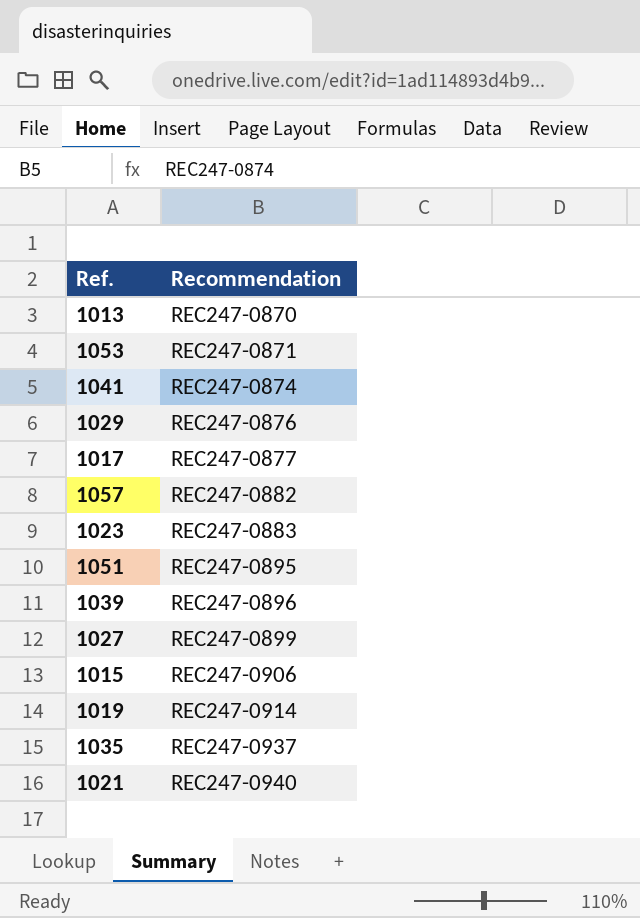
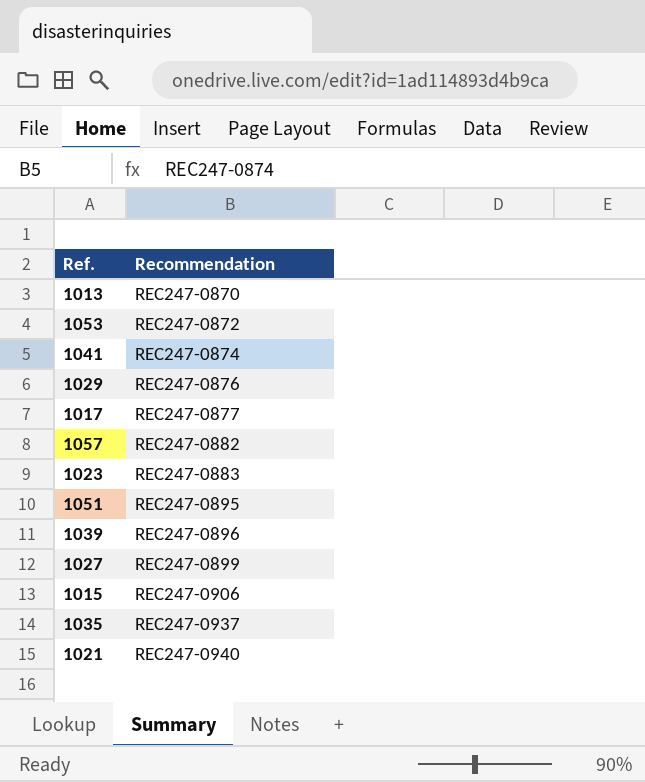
row 1019: REC247-0914 -> none
1053 | Recommendation: REC247-0871 -> REC247-0872

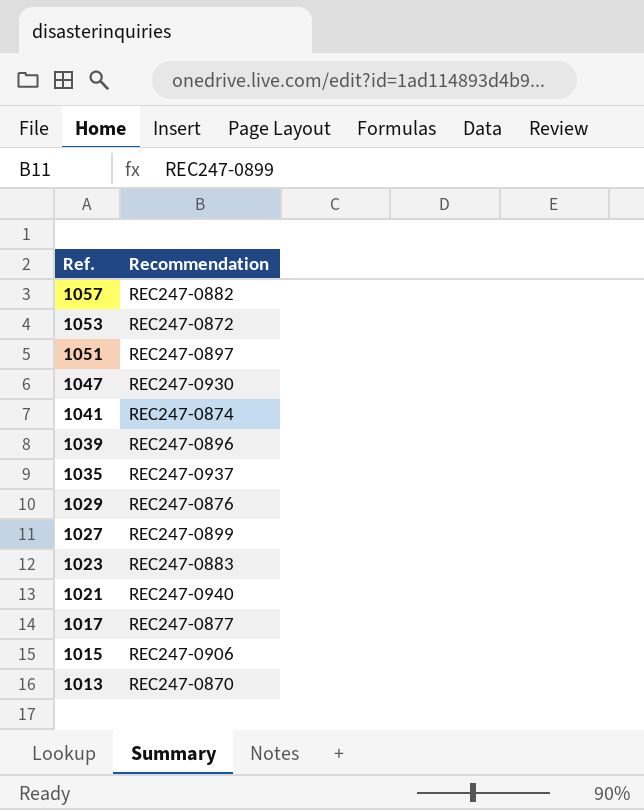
row order: Recommendation ascending -> Ref. descending
1051 | Recommendation: REC247-0895 -> REC247-0897
row 1047: none -> REC247-0930

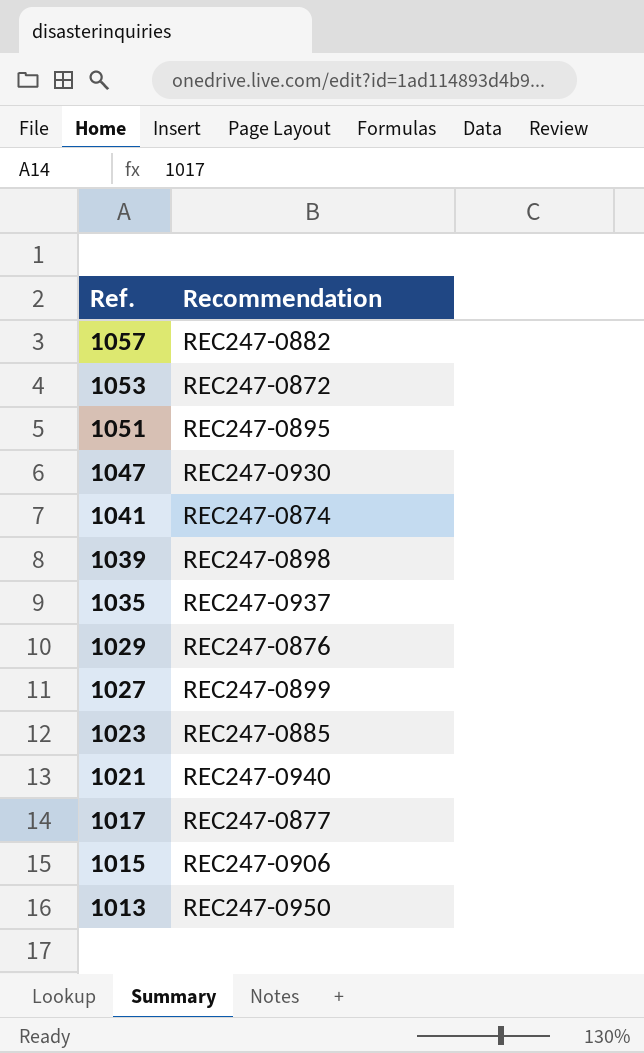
1051 | Recommendation: REC247-0897 -> REC247-0895
1039 | Recommendation: REC247-0896 -> REC247-0898
1023 | Recommendation: REC247-0883 -> REC247-0885
1013 | Recommendation: REC247-0870 -> REC247-0950

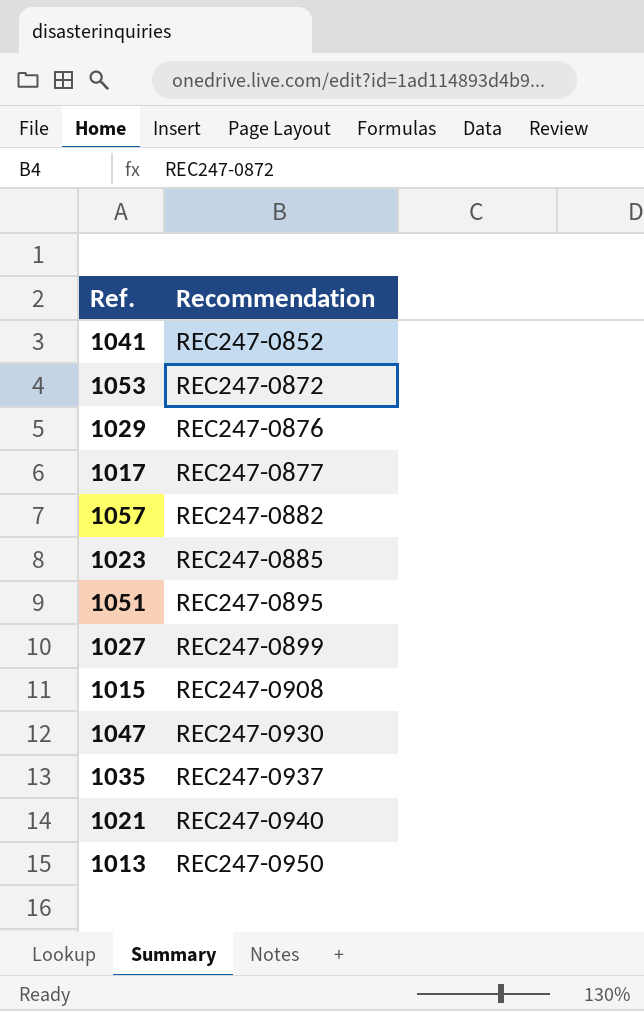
row order: Ref. descending -> Recommendation ascending
row 1039: REC247-0898 -> none
1041 | Recommendation: REC247-0874 -> REC247-0852
1015 | Recommendation: REC247-0906 -> REC247-0908

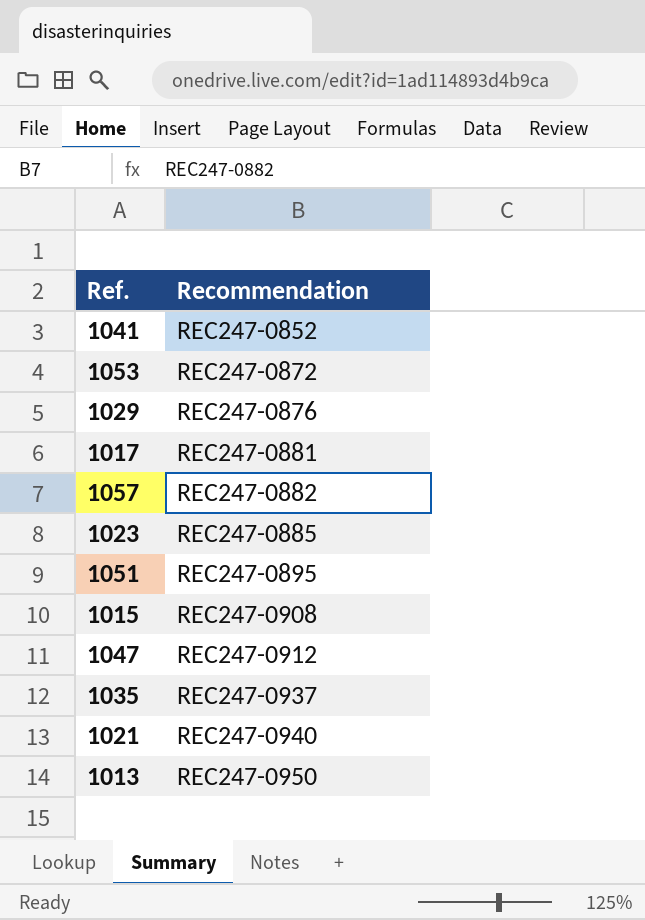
row 1027: REC247-0899 -> none
1017 | Recommendation: REC247-0877 -> REC247-0881
1047 | Recommendation: REC247-0930 -> REC247-0912

